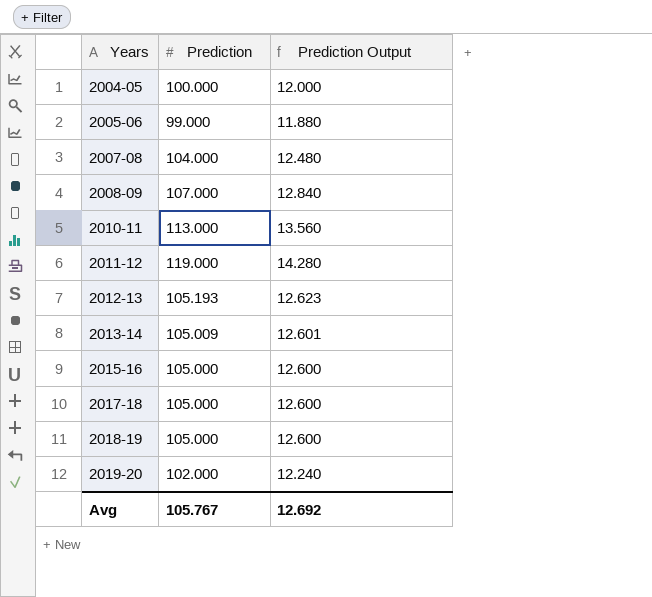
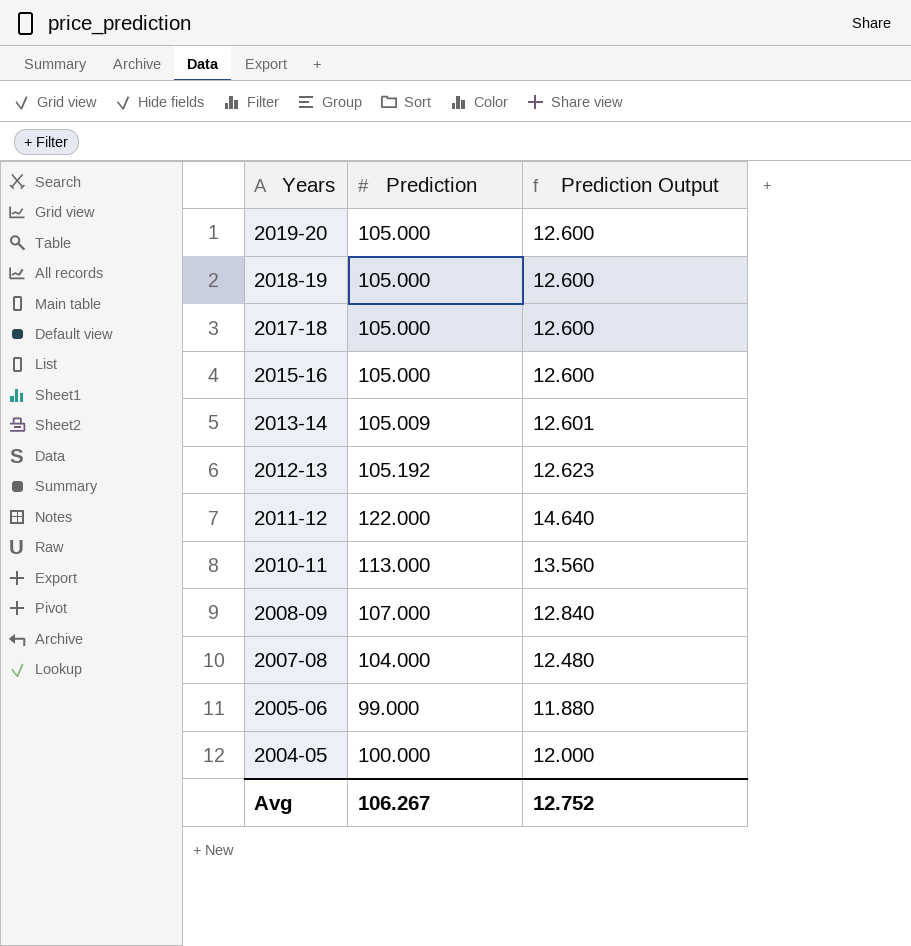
row order: Years ascending -> Years descending
2019-20 | Prediction: 102.000 -> 105.000
2019-20 | Prediction Output: 12.240 -> 12.600
2012-13 | Prediction: 105.193 -> 105.192
2011-12 | Prediction: 119.000 -> 122.000
2011-12 | Prediction Output: 14.280 -> 14.640
Avg | Prediction: 105.767 -> 106.267
Avg | Prediction Output: 12.692 -> 12.752

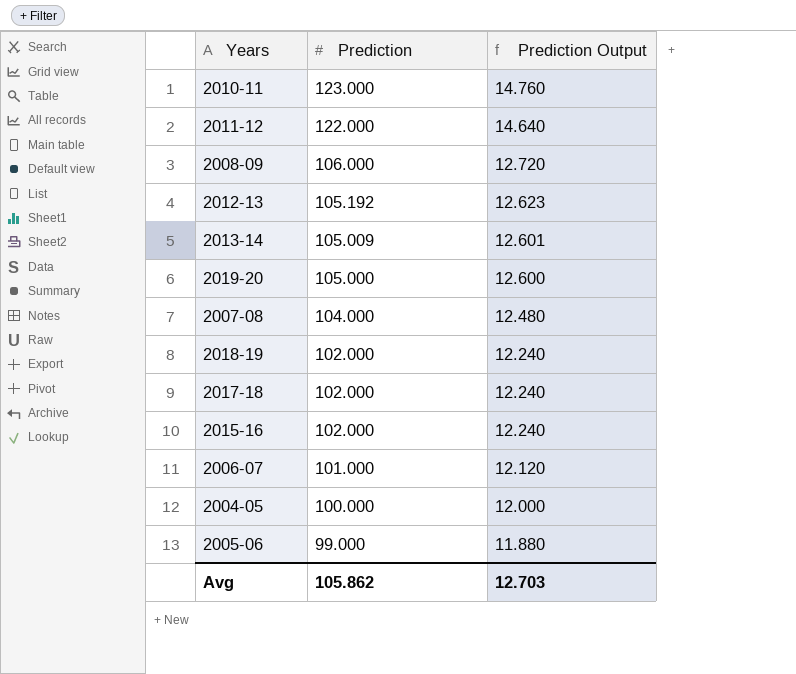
row order: Years descending -> Prediction descending
2010-11 | Prediction: 113.000 -> 123.000
2010-11 | Prediction Output: 13.560 -> 14.760
2008-09 | Prediction: 107.000 -> 106.000
2008-09 | Prediction Output: 12.840 -> 12.720
2018-19 | Prediction: 105.000 -> 102.000
2018-19 | Prediction Output: 12.600 -> 12.240
2017-18 | Prediction: 105.000 -> 102.000
2017-18 | Prediction Output: 12.600 -> 12.240
2015-16 | Prediction: 105.000 -> 102.000
2015-16 | Prediction Output: 12.600 -> 12.240
row 2006-07: none -> 101.000 | 12.120
Avg | Prediction: 106.267 -> 105.862
Avg | Prediction Output: 12.752 -> 12.703

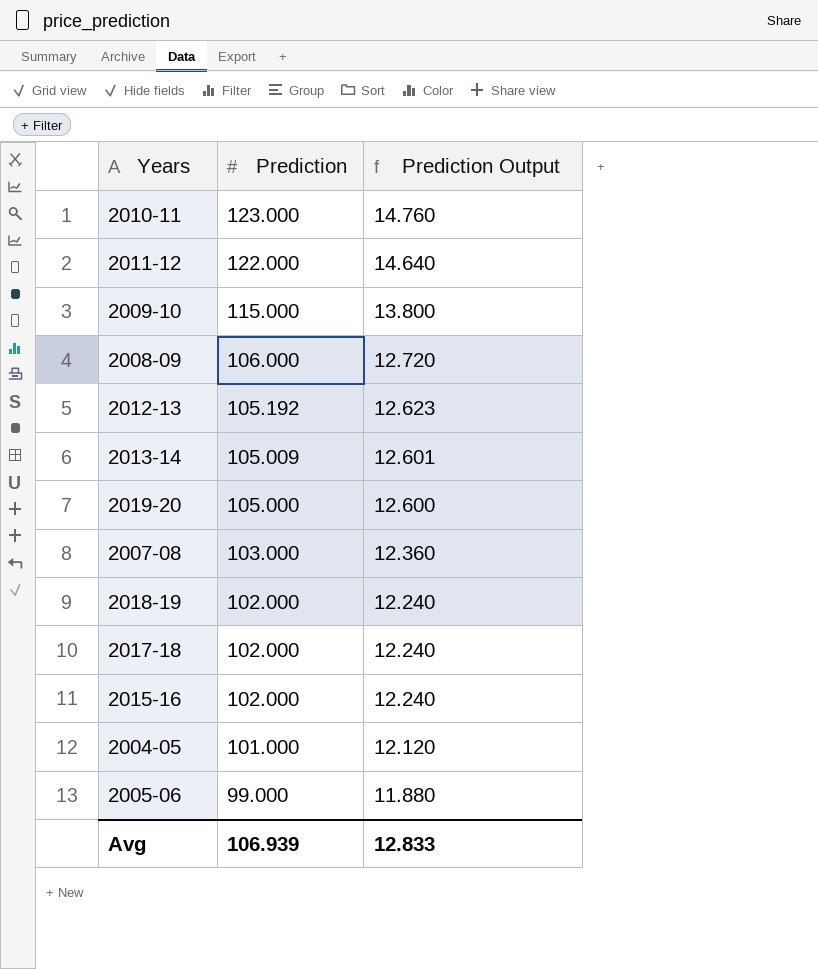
row 2006-07: 101.000 | 12.120 -> none
row 2009-10: none -> 115.000 | 13.800
2007-08 | Prediction: 104.000 -> 103.000
2007-08 | Prediction Output: 12.480 -> 12.360
2004-05 | Prediction: 100.000 -> 101.000
2004-05 | Prediction Output: 12.000 -> 12.120
Avg | Prediction: 105.862 -> 106.939
Avg | Prediction Output: 12.703 -> 12.833

